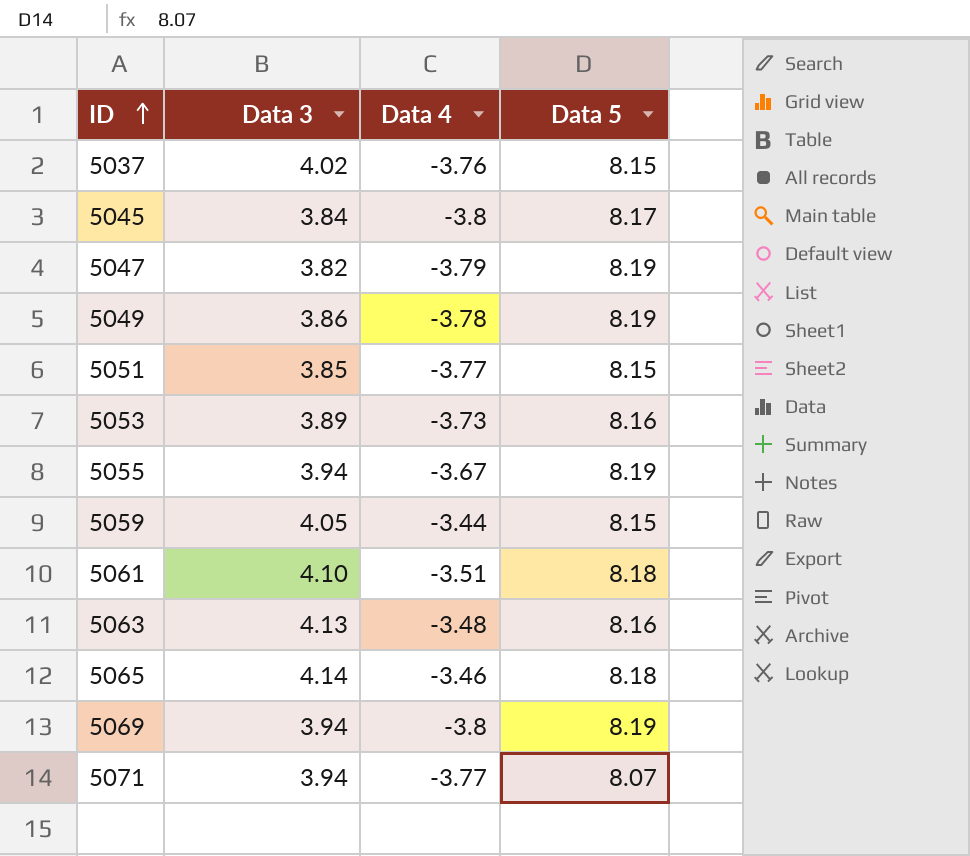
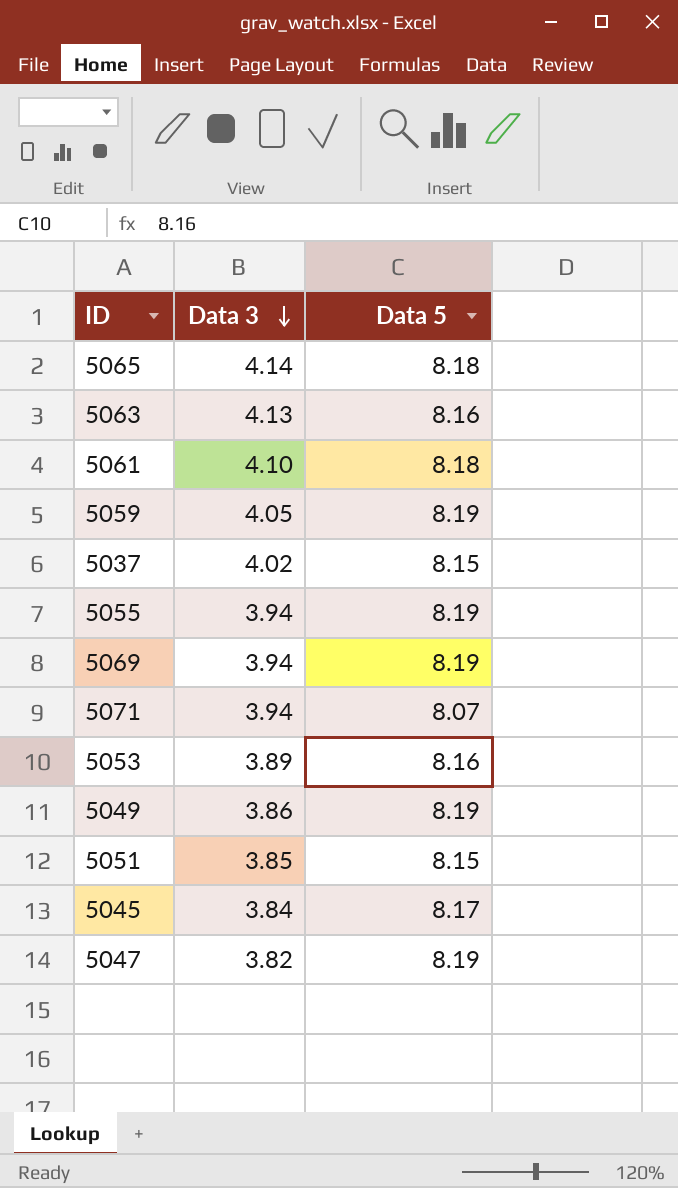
row order: ID ascending -> Data 3 descending
column Data 4 | position: 3 -> none
5059 | Data 5: 8.15 -> 8.19

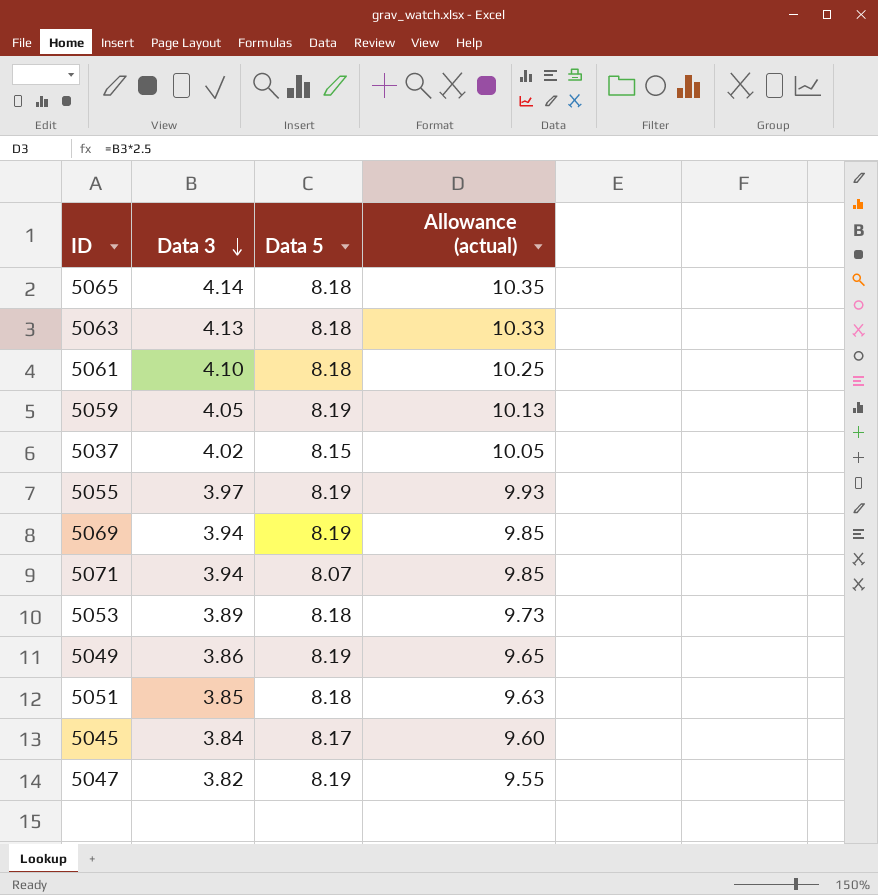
column Allowance (actual) | formula: none -> [Data 3] * 2.5
5063 | Data 5: 8.16 -> 8.18
5055 | Data 3: 3.94 -> 3.97
5053 | Data 5: 8.16 -> 8.18
5051 | Data 5: 8.15 -> 8.18

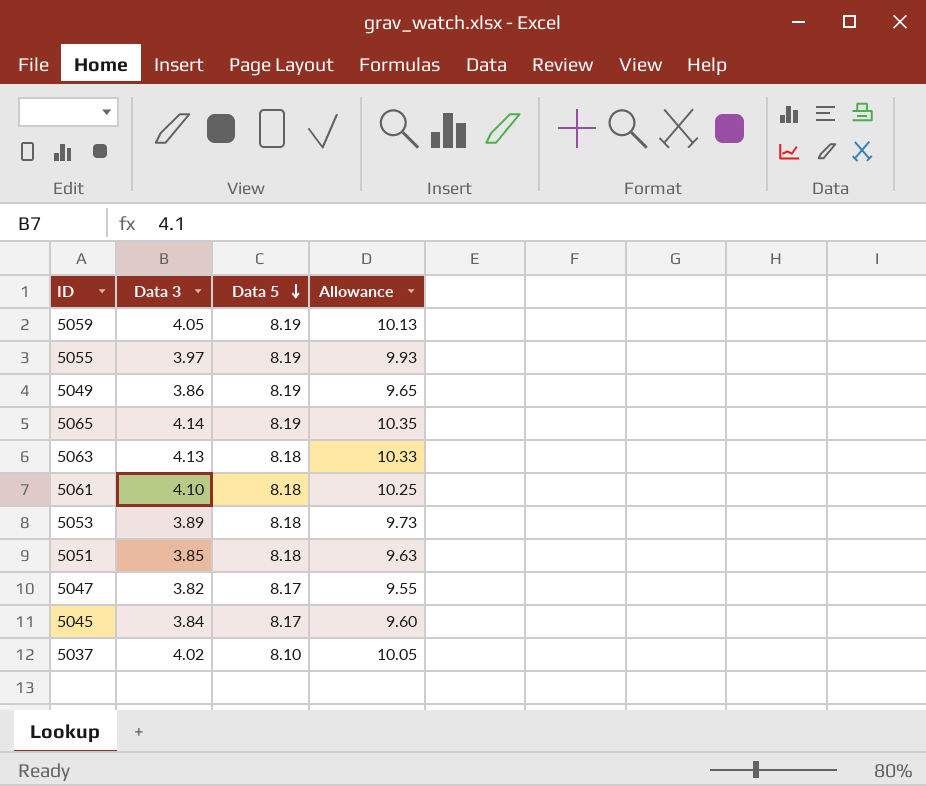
row order: Data 3 descending -> Data 5 descending
column name: Allowance (actual) -> Allowance
row 5069: 3.94 | 8.19 | 9.85 -> none
row 5071: 3.94 | 8.07 | 9.85 -> none
5065 | Data 5: 8.18 -> 8.19
5047 | Data 5: 8.19 -> 8.17
5037 | Data 5: 8.15 -> 8.10

